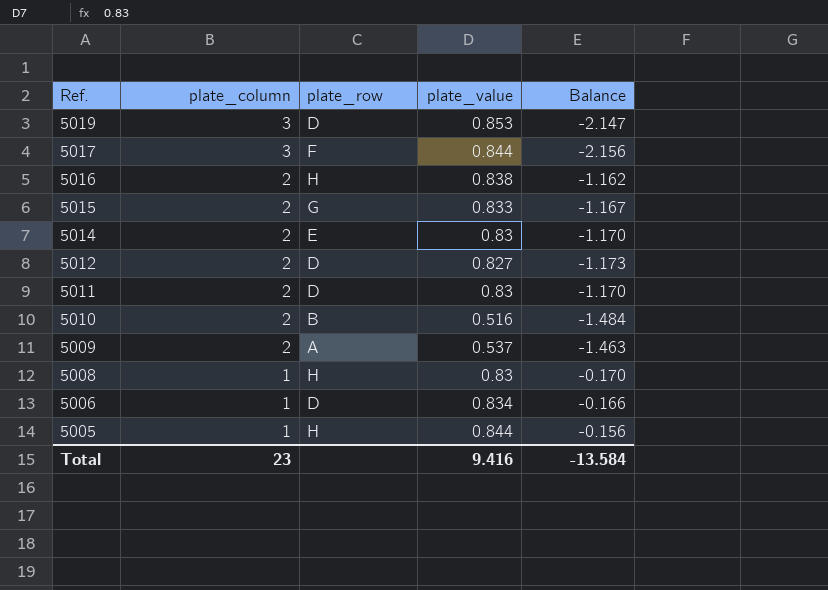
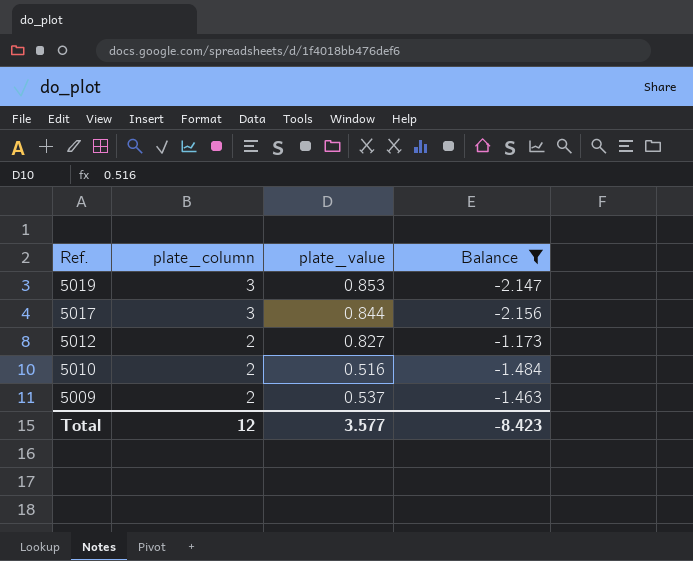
filter: none -> Balance <= -1.173
column plate_row | position: 3 -> none
Total | plate_column: 23 -> 12
Total | plate_value: 9.416 -> 3.577
Total | Balance: -13.584 -> -8.423

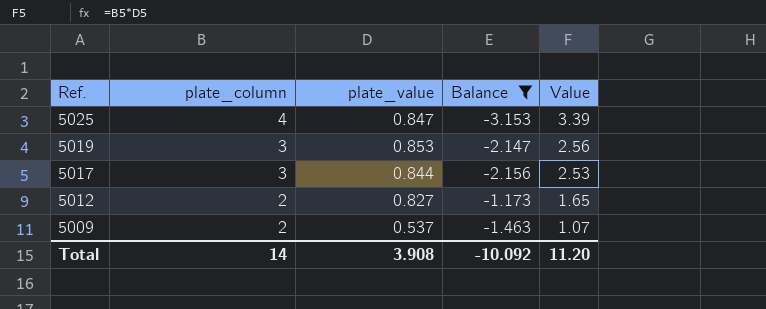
column Value | formula: none -> [plate_column] * [plate_value]
row 5010: 2 | 0.516 | -1.484 -> none
row 5025: none -> 4 | 0.847 | -3.153 | 3.39
Total | plate_column: 12 -> 14
Total | plate_value: 3.577 -> 3.908
Total | Balance: -8.423 -> -10.092

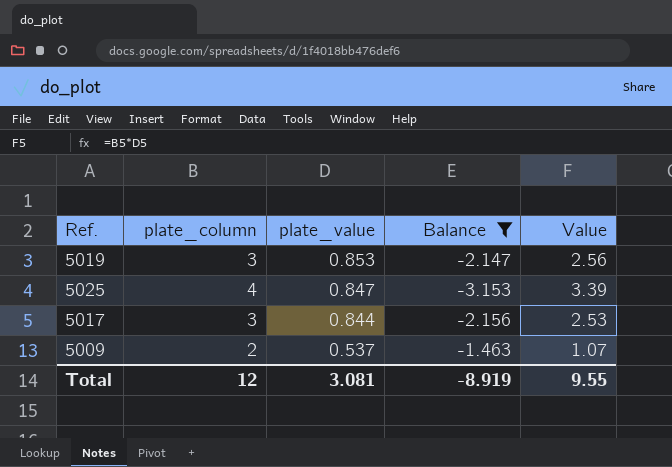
row order: Ref. descending -> plate_value descending
row 5012: 2 | 0.827 | -1.173 | 1.65 -> none
Total | plate_column: 14 -> 12
Total | plate_value: 3.908 -> 3.081
Total | Balance: -10.092 -> -8.919
Total | Value: 11.20 -> 9.55

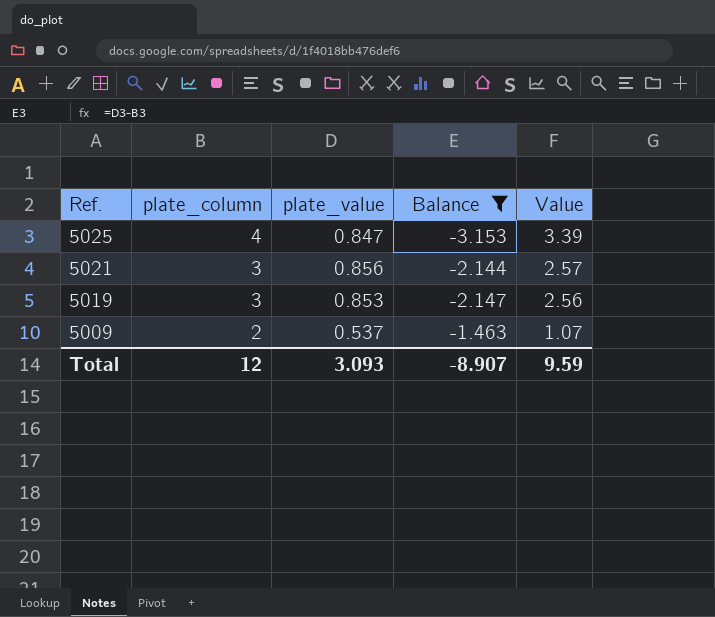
row order: plate_value descending -> Ref. descending
row 5017: 3 | 0.844 | -2.156 | 2.53 -> none
row 5021: none -> 3 | 0.856 | -2.144 | 2.57
Total | plate_value: 3.081 -> 3.093
Total | Balance: -8.919 -> -8.907
Total | Value: 9.55 -> 9.59

